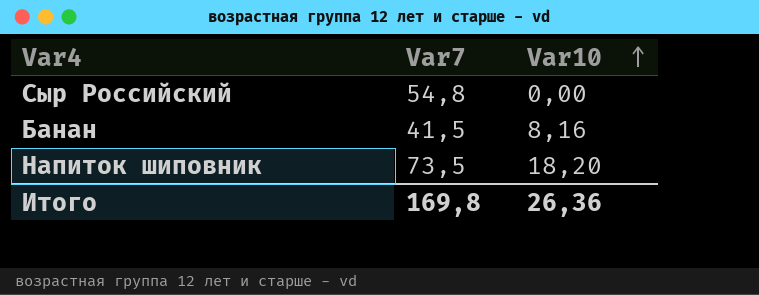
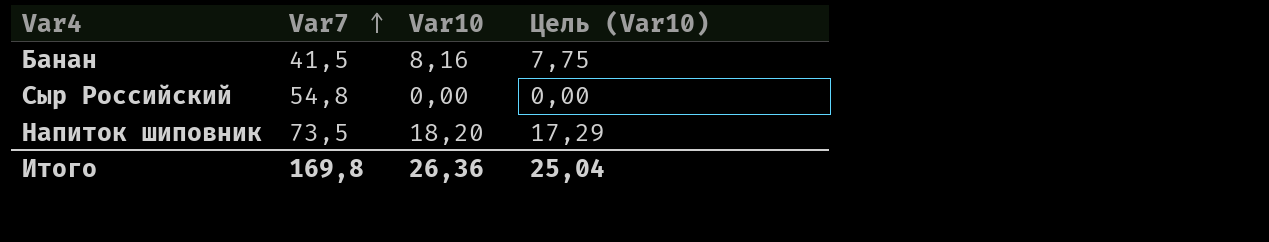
row order: Var10 ascending -> Var7 ascending
column Цель (Var10) | formula: none -> [Var10] * 0,95

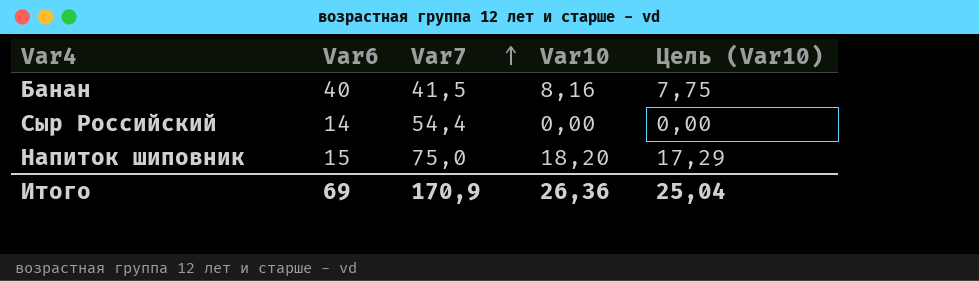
column Var6 | position: none -> 2
Сыр Российский | Var7: 54,8 -> 54,4
Напиток шиповник | Var7: 73,5 -> 75,0
Итого | Var7: 169,8 -> 170,9

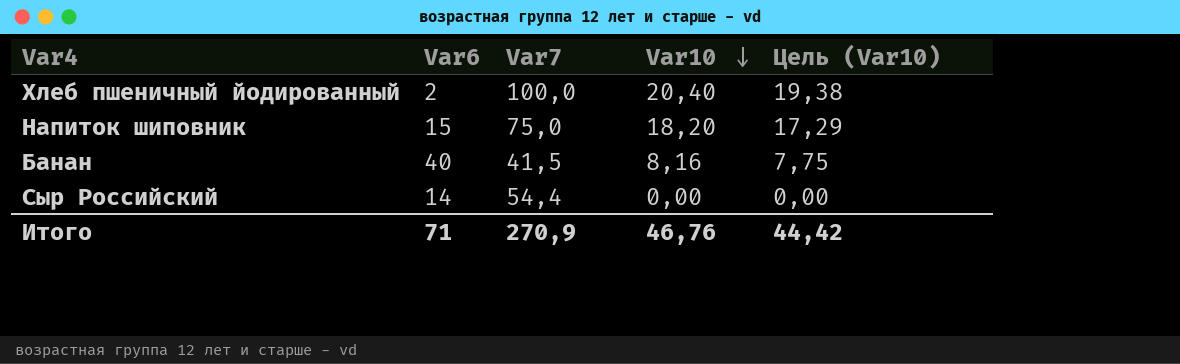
row order: Var7 ascending -> Var10 descending
row Хлеб пшеничный йодированный: none -> 2 | 100,0 | 20,40 | 19,38
Итого | Var6: 69 -> 71
Итого | Var7: 170,9 -> 270,9
Итого | Var10: 26,36 -> 46,76
Итого | Цель (Var10): 25,04 -> 44,42

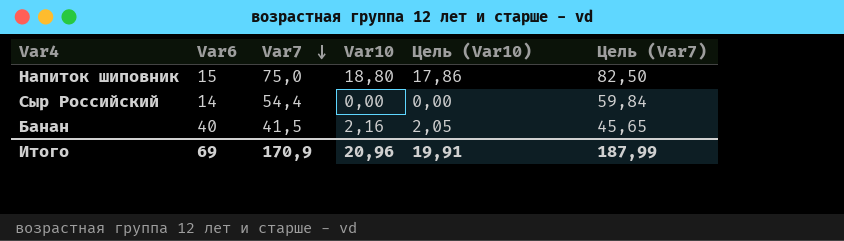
row order: Var10 descending -> Var7 descending
column Цель (Var7) | formula: none -> [Var7] * 1,1
row Хлеб пшеничный йодированный: 2 | 100,0 | 20,40 | 19,38 -> none
Напиток шиповник | Var10: 18,20 -> 18,80
Напиток шиповник | Цель (Var10): 17,29 -> 17,86
Банан | Var10: 8,16 -> 2,16
Банан | Цель (Var10): 7,75 -> 2,05
Итого | Var6: 71 -> 69
Итого | Var7: 270,9 -> 170,9
Итого | Var10: 46,76 -> 20,96
Итого | Цель (Var10): 44,42 -> 19,91

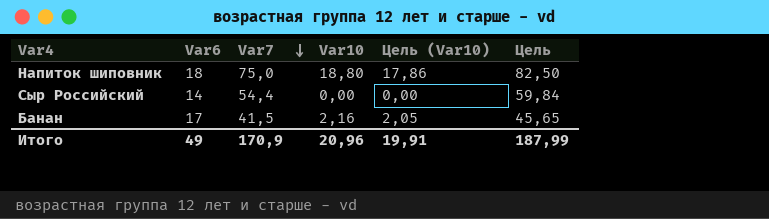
column name: Цель (Var7) -> Цель
Напиток шиповник | Var6: 15 -> 18
Банан | Var6: 40 -> 17
Итого | Var6: 69 -> 49

